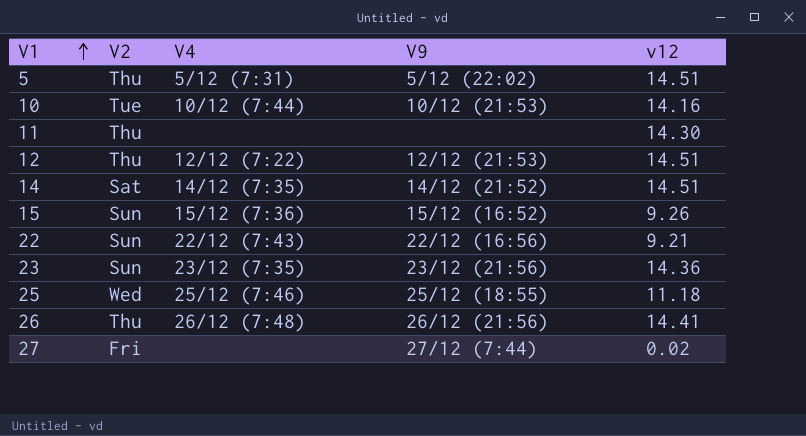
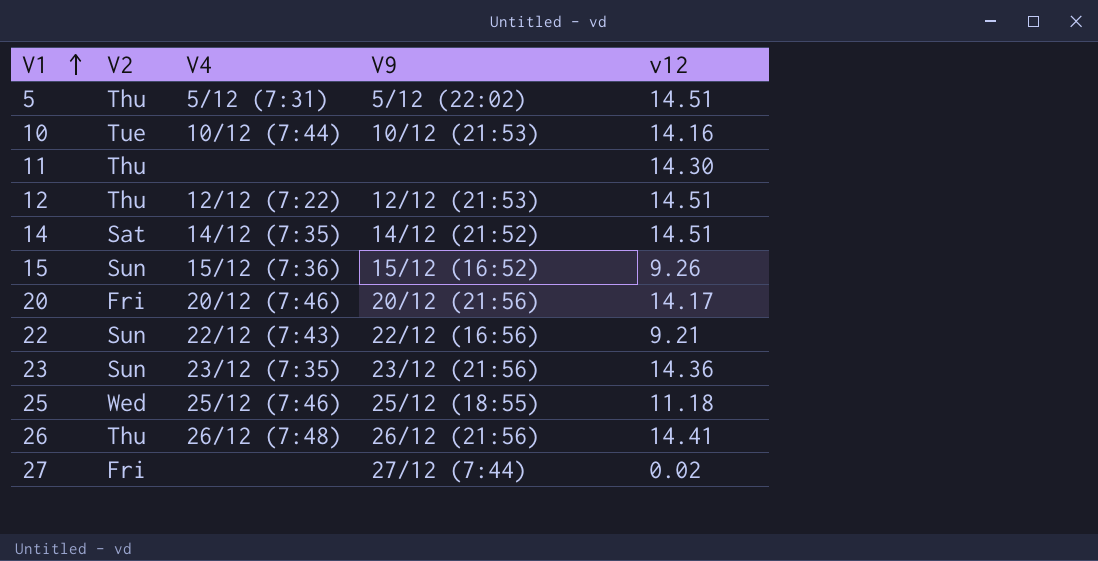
row 20: none -> Fri | 20/12 (7:46) | 20/12 (21:56) | 14.17

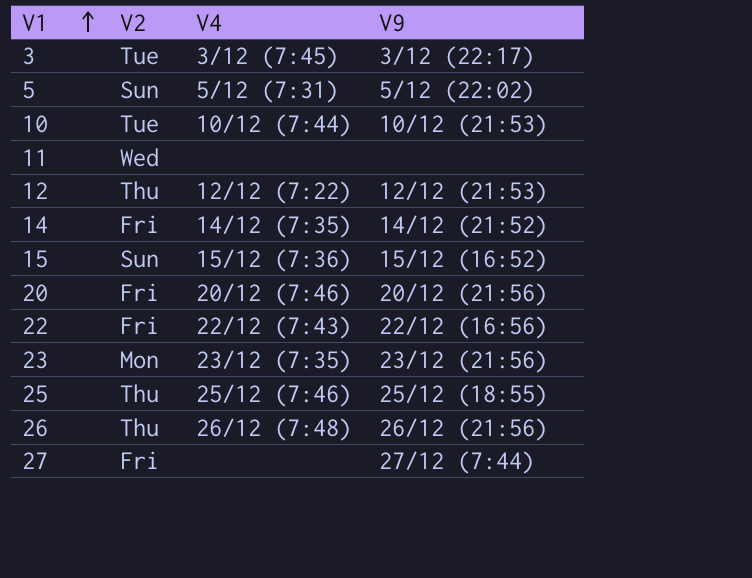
column v12 | position: 5 -> none
row 3: none -> Tue | 3/12 (7:45) | 3/12 (22:17)
5 | V2: Thu -> Sun
11 | V2: Thu -> Wed
14 | V2: Sat -> Fri
22 | V2: Sun -> Fri
23 | V2: Sun -> Mon
25 | V2: Wed -> Thu

